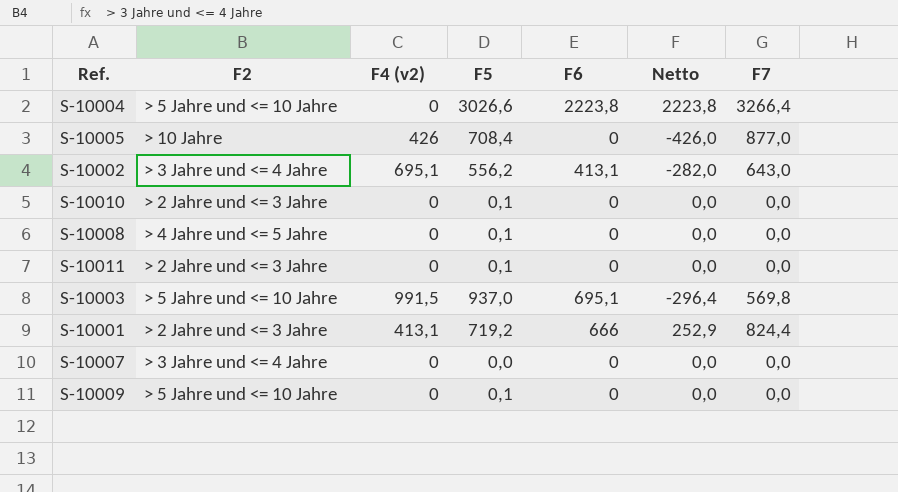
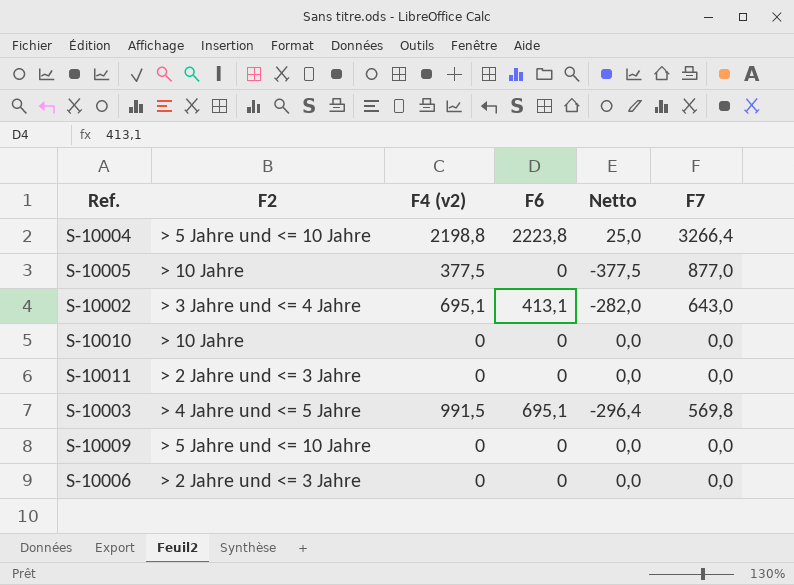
column F5 | position: 4 -> none
row S-10008: > 4 Jahre und <= 5 Jahre | 0 | 0,1 | 0 | 0,0 | 0,0 -> none
row S-10001: > 2 Jahre und <= 3 Jahre | 413,1 | 719,2 | 666 | 252,9 | 824,4 -> none
row S-10007: > 3 Jahre und <= 4 Jahre | 0 | 0,0 | 0 | 0,0 | 0,0 -> none
S-10004 | F4 (v2): 0 -> 2198,8
S-10004 | Netto: 2223,8 -> 25,0
S-10005 | F4 (v2): 426 -> 377,5
S-10005 | Netto: -426,0 -> -377,5
S-10010 | F2: > 2 Jahre und <= 3 Jahre -> > 10 Jahre
S-10003 | F2: > 5 Jahre und <= 10 Jahre -> > 4 Jahre und <= 5 Jahre
row S-10006: none -> > 2 Jahre und <= 3 Jahre | 0 | 0 | 0,0 | 0,0

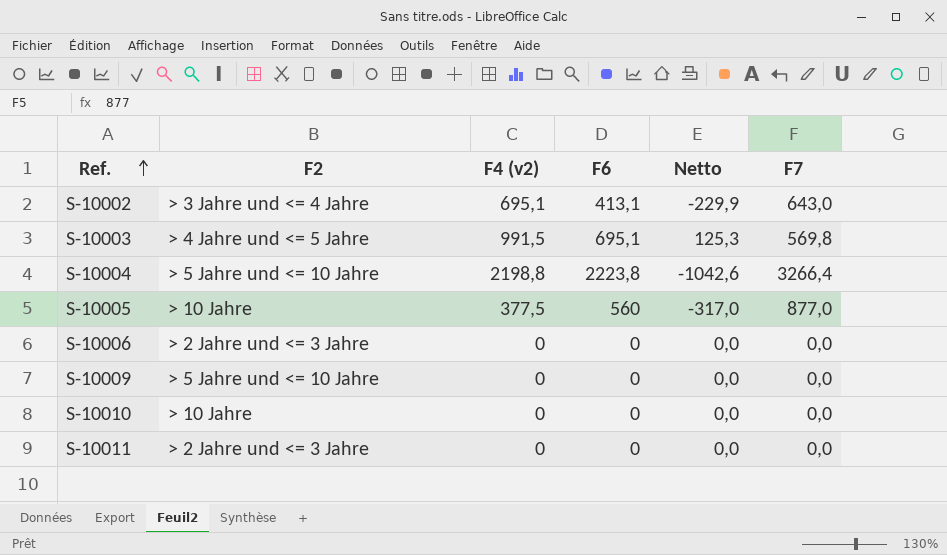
row order: none -> Ref. ascending
column Netto | formula: [F6] - [F4 (v2)] -> [F6] - [F7]
S-10005 | F6: 0 -> 560

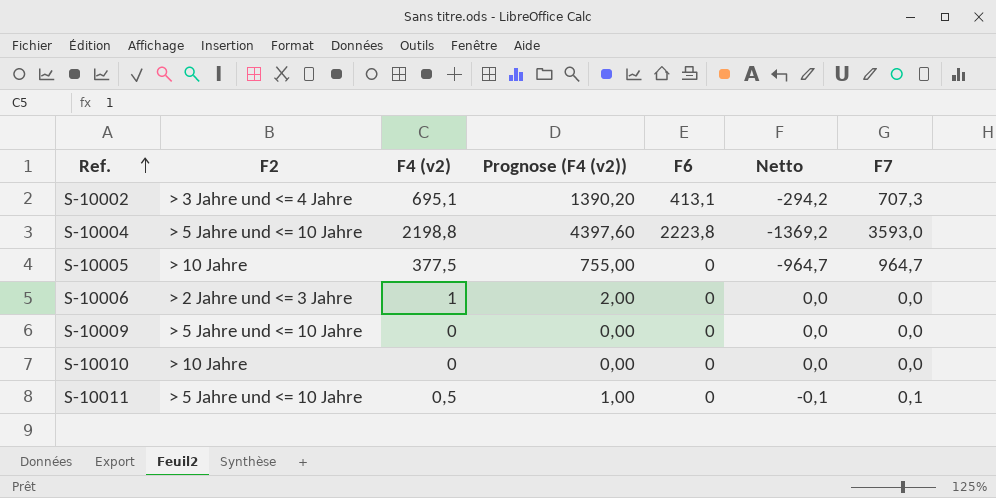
column Prognose (F4 (v2)) | formula: none -> [F4 (v2)] * 2
row S-10003: > 4 Jahre und <= 5 Jahre | 991,5 | 695,1 | 125,3 | 569,8 -> none
S-10002 | Netto: -229,9 -> -294,2
S-10002 | F7: 643,0 -> 707,3
S-10004 | Netto: -1042,6 -> -1369,2
S-10004 | F7: 3266,4 -> 3593,0
S-10005 | F6: 560 -> 0
S-10005 | Netto: -317,0 -> -964,7
S-10005 | F7: 877,0 -> 964,7
S-10006 | F4 (v2): 0 -> 1
S-10011 | F2: > 2 Jahre und <= 3 Jahre -> > 5 Jahre und <= 10 Jahre
S-10011 | F4 (v2): 0 -> 0,5
S-10011 | Netto: 0,0 -> -0,1
S-10011 | F7: 0,0 -> 0,1

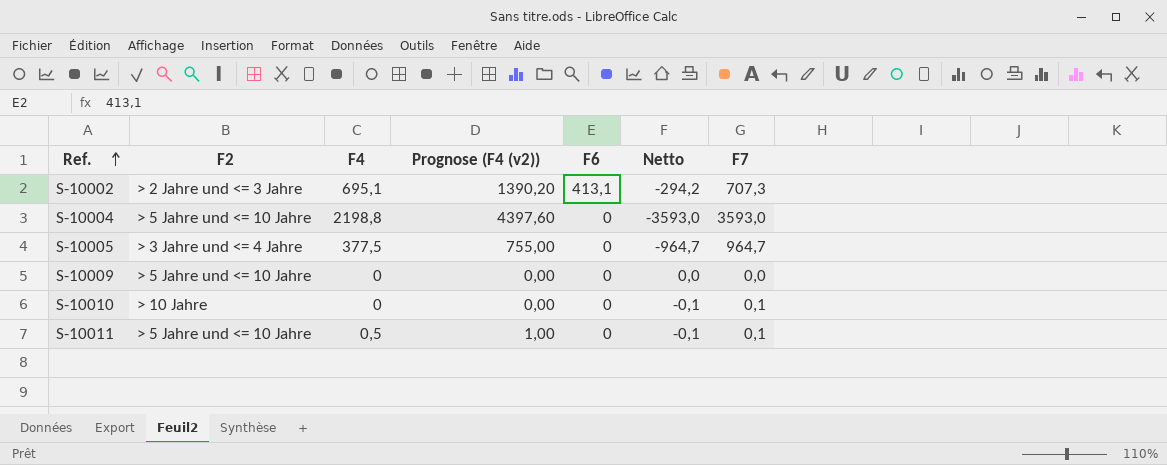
column name: F4 (v2) -> F4
row S-10006: > 2 Jahre und <= 3 Jahre | 1 | 2,00 | 0 | 0,0 | 0,0 -> none
S-10002 | F2: > 3 Jahre und <= 4 Jahre -> > 2 Jahre und <= 3 Jahre
S-10004 | F6: 2223,8 -> 0
S-10004 | Netto: -1369,2 -> -3593,0
S-10005 | F2: > 10 Jahre -> > 3 Jahre und <= 4 Jahre
S-10010 | Netto: 0,0 -> -0,1
S-10010 | F7: 0,0 -> 0,1

